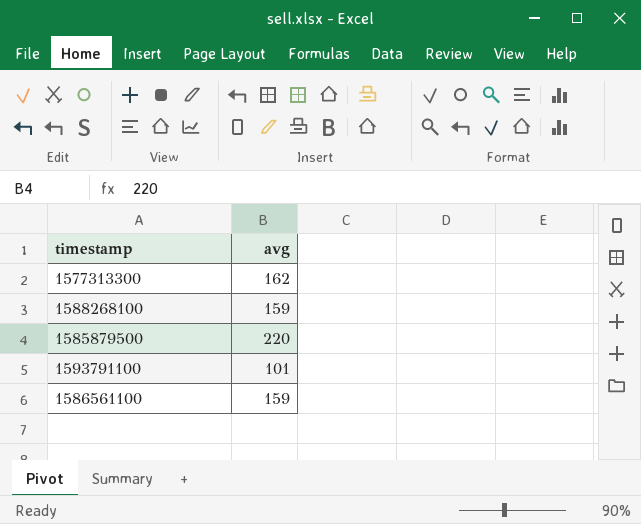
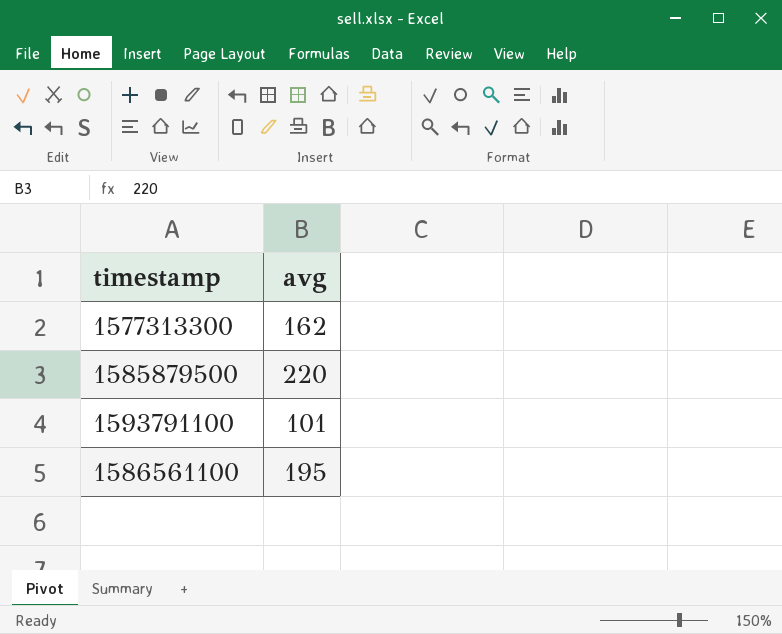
row 1588268100: 159 -> none
1586561100 | avg: 159 -> 195

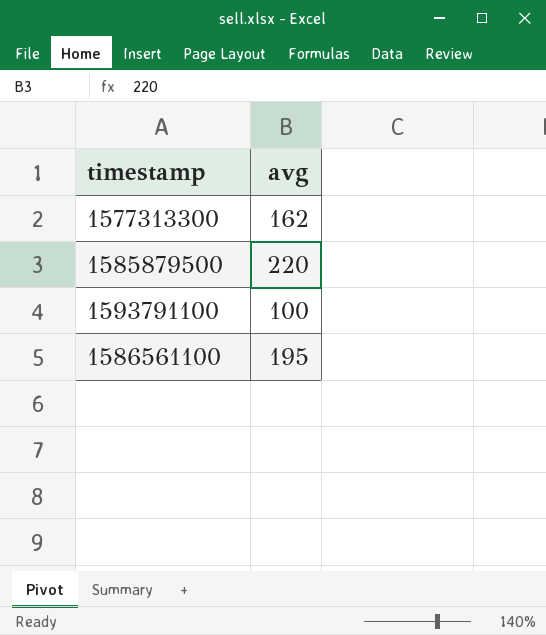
1593791100 | avg: 101 -> 100

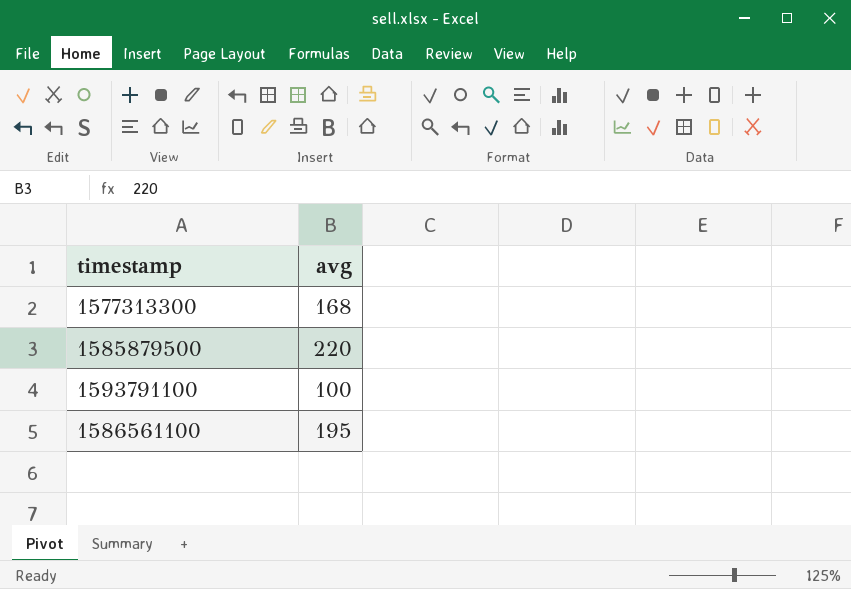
1577313300 | avg: 162 -> 168

